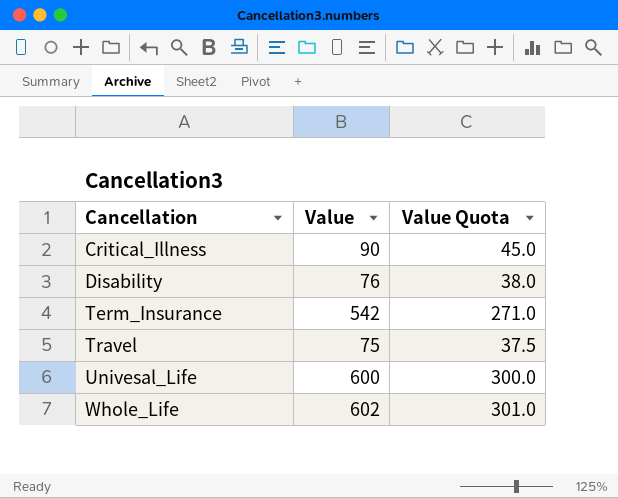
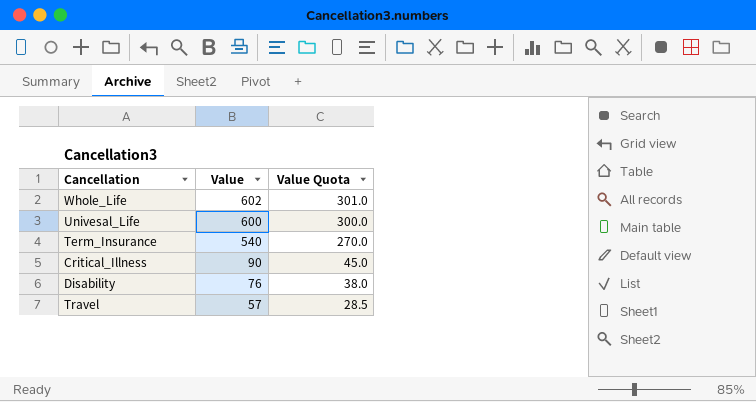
row order: Cancellation ascending -> Value descending
Term_Insurance | Value: 542 -> 540
Term_Insurance | Value Quota: 271.0 -> 270.0
Travel | Value: 75 -> 57
Travel | Value Quota: 37.5 -> 28.5

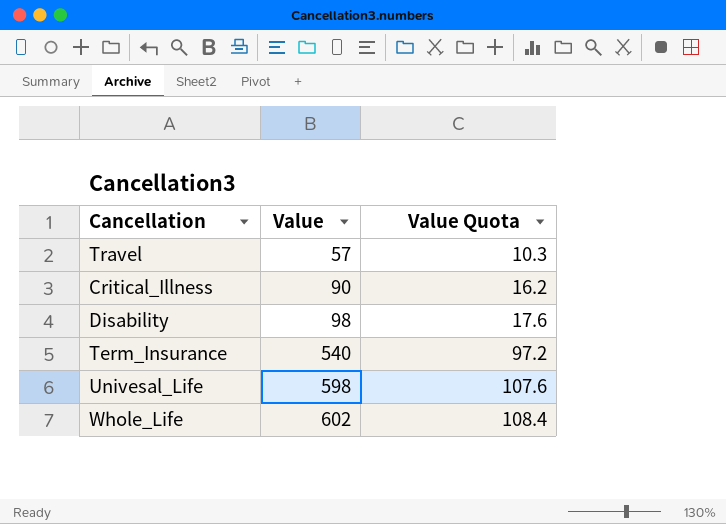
row order: Value descending -> Value ascending
column Value Quota | formula: [Value] * 0.5 -> [Value] * 0.18
Disability | Value: 76 -> 98
Univesal_Life | Value: 600 -> 598

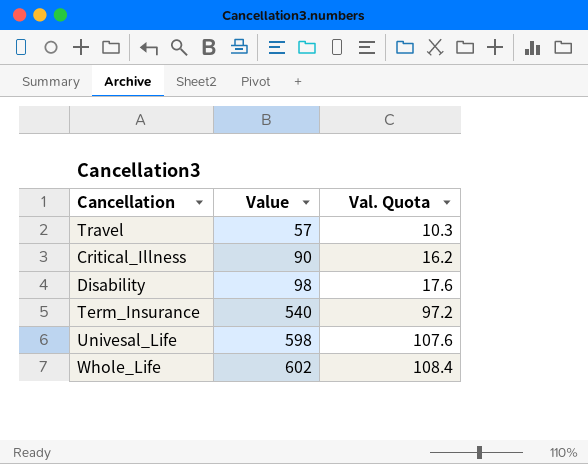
column name: Value Quota -> Val. Quota

